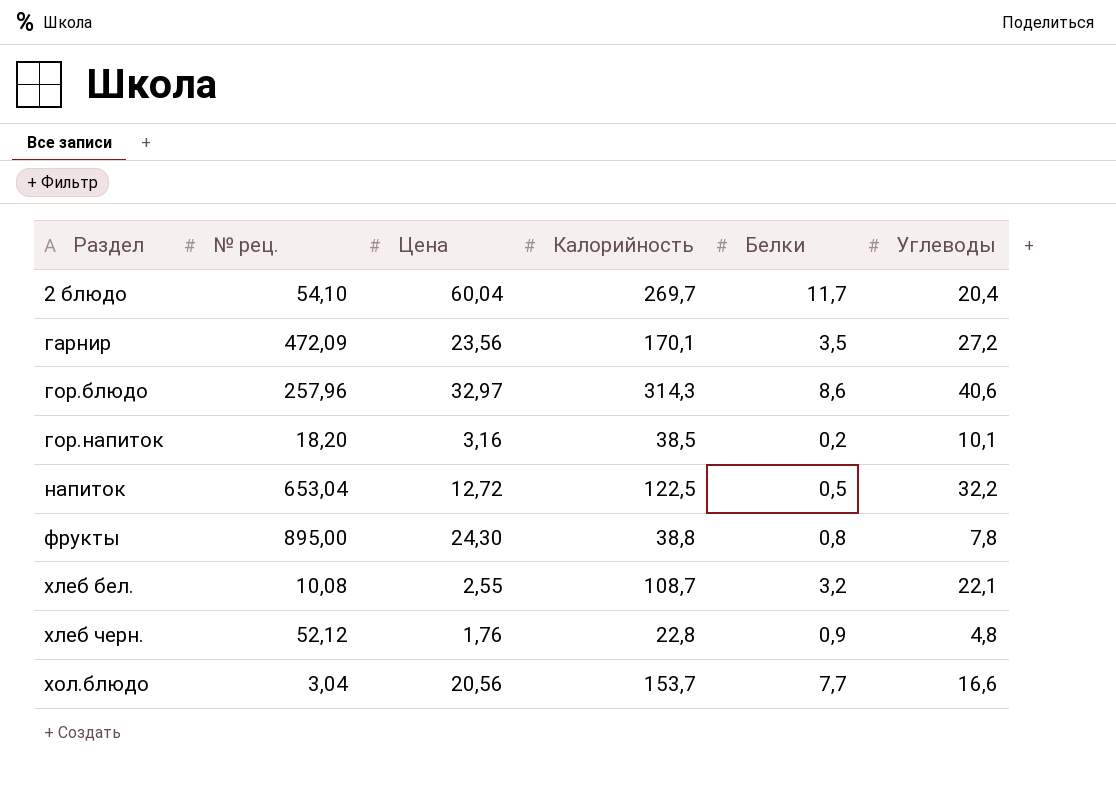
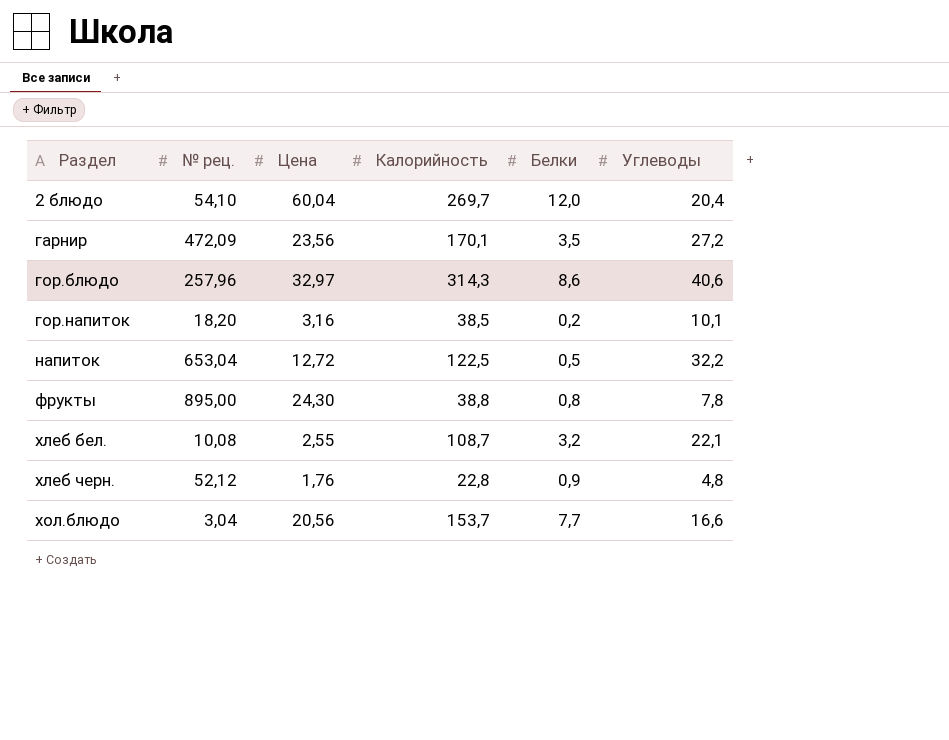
2 блюдо | Белки: 11,7 -> 12,0

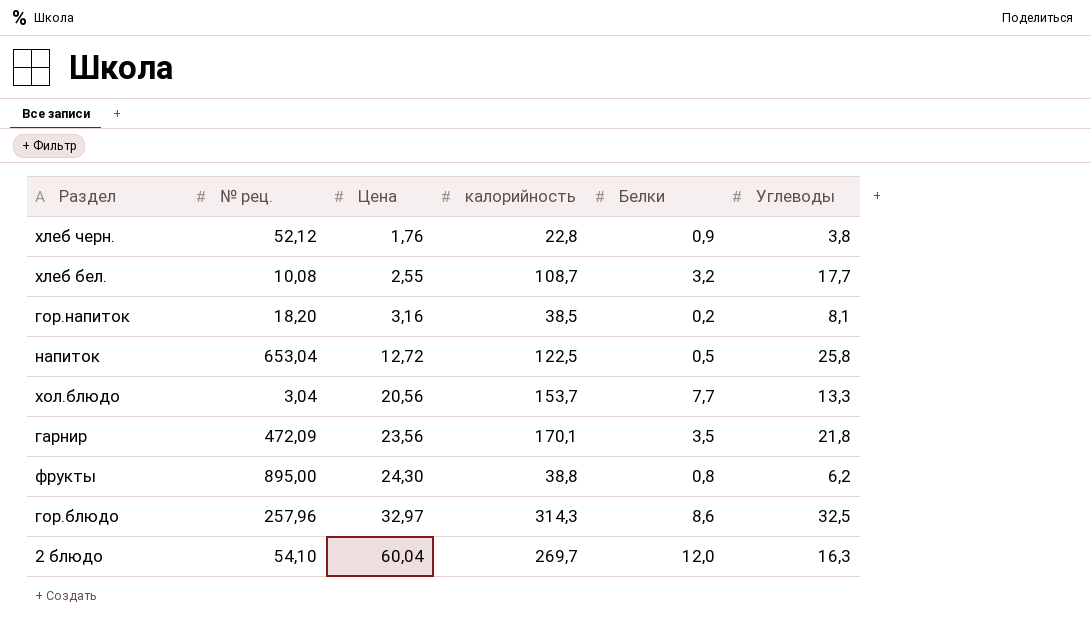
row order: Раздел ascending -> Цена ascending
column name: Калорийность -> калорийность
хлеб черн. | Углеводы: 4,8 -> 3,8
хлеб бел. | Углеводы: 22,1 -> 17,7
гор.напиток | Углеводы: 10,1 -> 8,1
напиток | Углеводы: 32,2 -> 25,8
хол.блюдо | Углеводы: 16,6 -> 13,3
гарнир | Углеводы: 27,2 -> 21,8
фрукты | Углеводы: 7,8 -> 6,2
гор.блюдо | Углеводы: 40,6 -> 32,5
2 блюдо | Углеводы: 20,4 -> 16,3

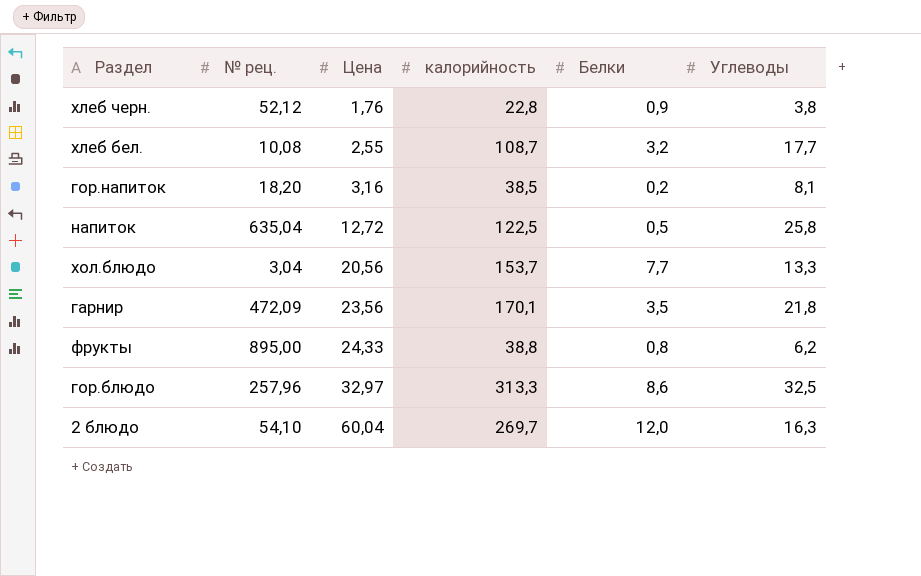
напиток | № рец.: 653,04 -> 635,04
фрукты | Цена: 24,30 -> 24,33
гор.блюдо | калорийность: 314,3 -> 313,3

